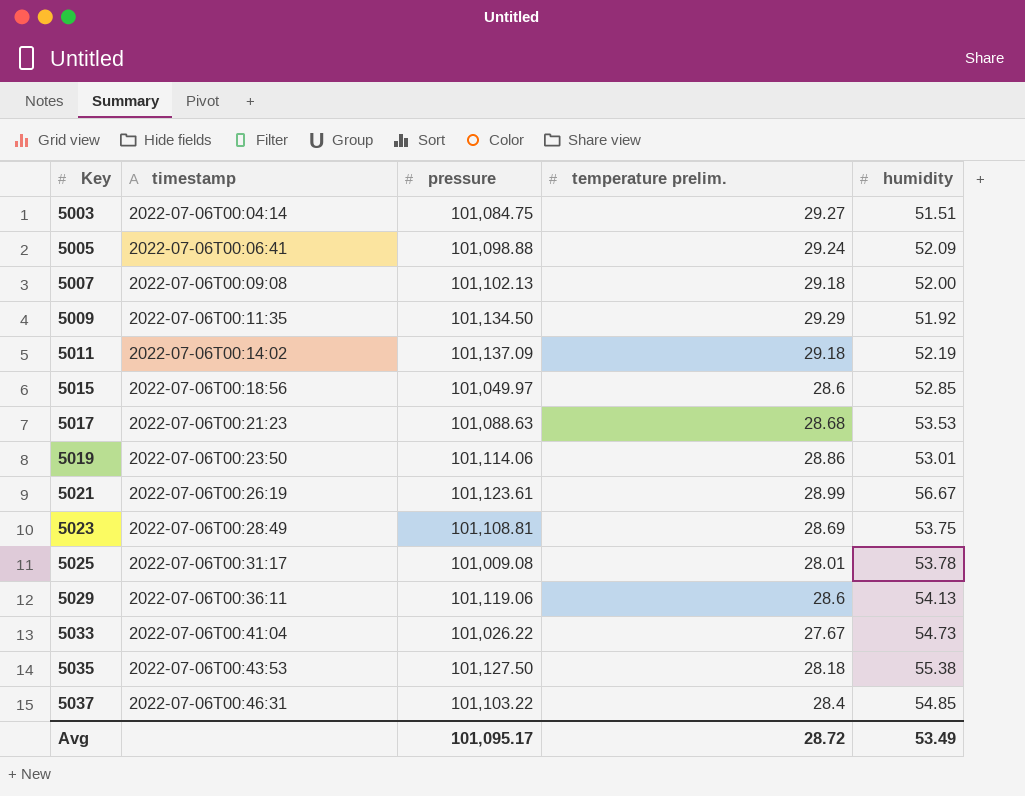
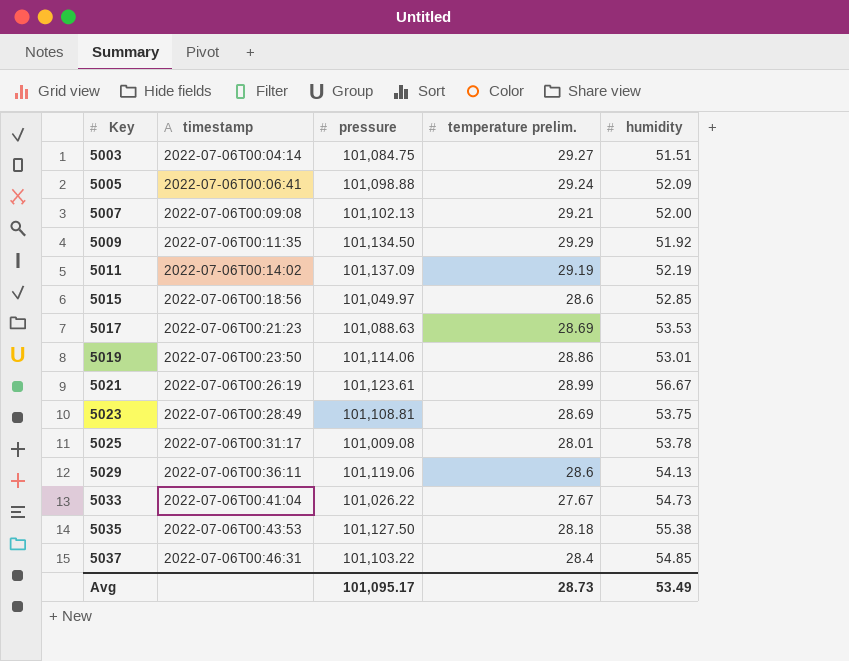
5007 | temperature prelim.: 29.18 -> 29.21
5011 | temperature prelim.: 29.18 -> 29.19
5017 | temperature prelim.: 28.68 -> 28.69
Avg | temperature prelim.: 28.72 -> 28.73

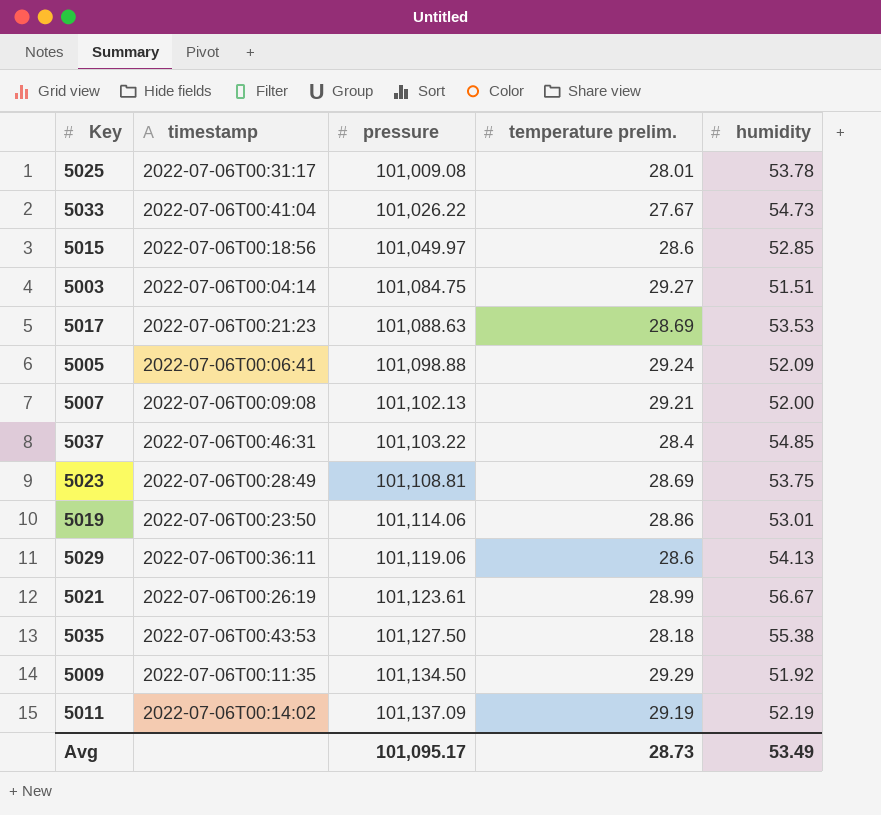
row order: Key ascending -> pressure ascending

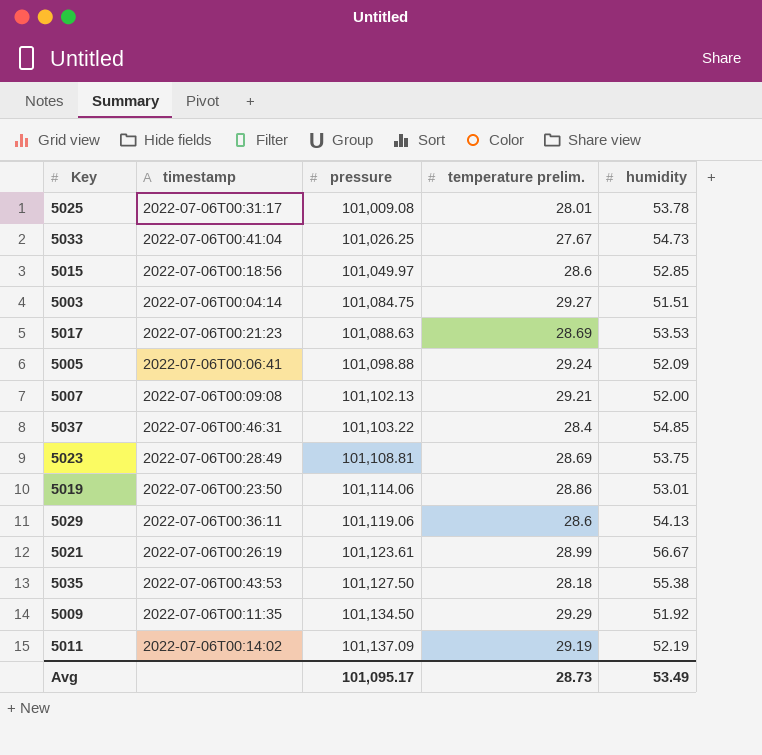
5033 | pressure: 101,026.22 -> 101,026.25

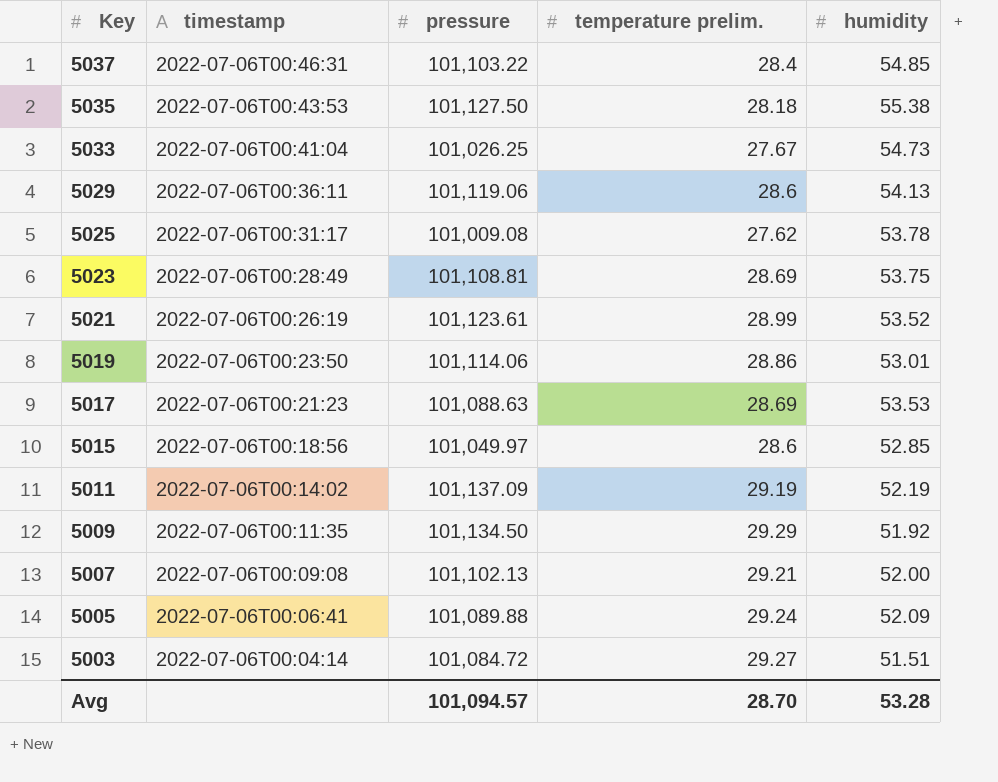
row order: pressure ascending -> Key descending
5025 | temperature prelim.: 28.01 -> 27.62
5021 | humidity: 56.67 -> 53.52
5005 | pressure: 101,098.88 -> 101,089.88
5003 | pressure: 101,084.75 -> 101,084.72
Avg | pressure: 101,095.17 -> 101,094.57
Avg | temperature prelim.: 28.73 -> 28.70
Avg | humidity: 53.49 -> 53.28

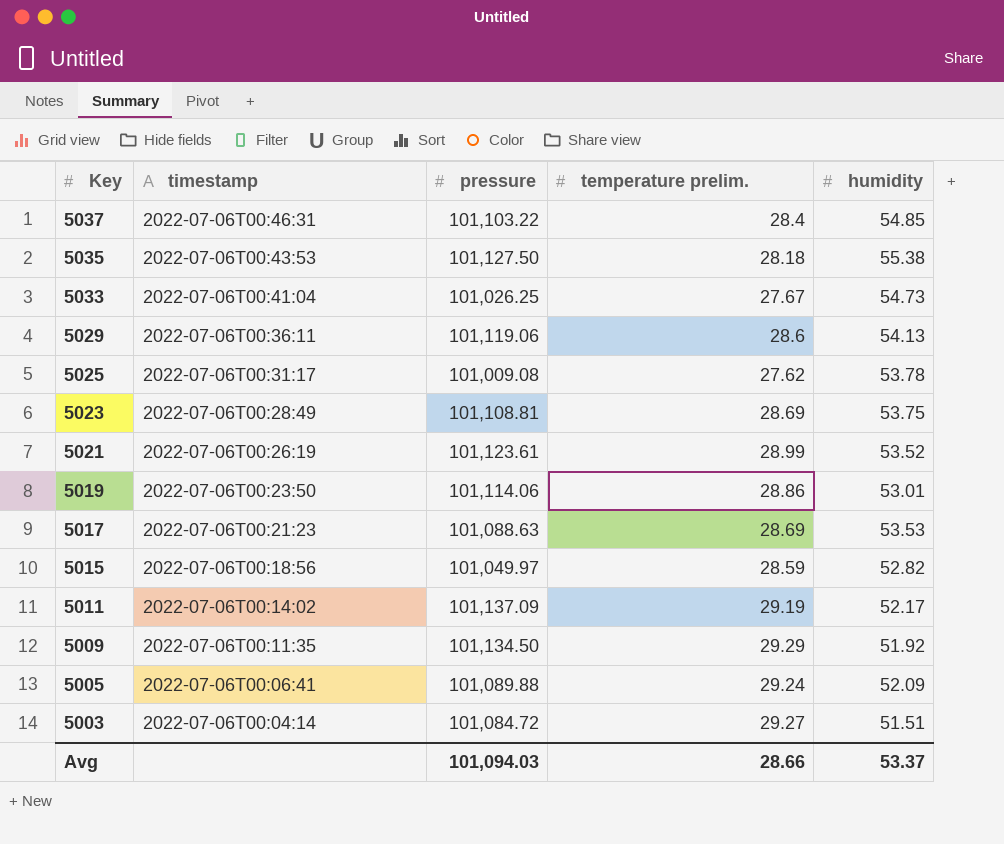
row 5007: 2022-07-06T00:09:08 | 101,102.13 | 29.21 | 52.00 -> none
5015 | temperature prelim.: 28.6 -> 28.59
5015 | humidity: 52.85 -> 52.82
5011 | humidity: 52.19 -> 52.17
Avg | pressure: 101,094.57 -> 101,094.03
Avg | temperature prelim.: 28.70 -> 28.66
Avg | humidity: 53.28 -> 53.37

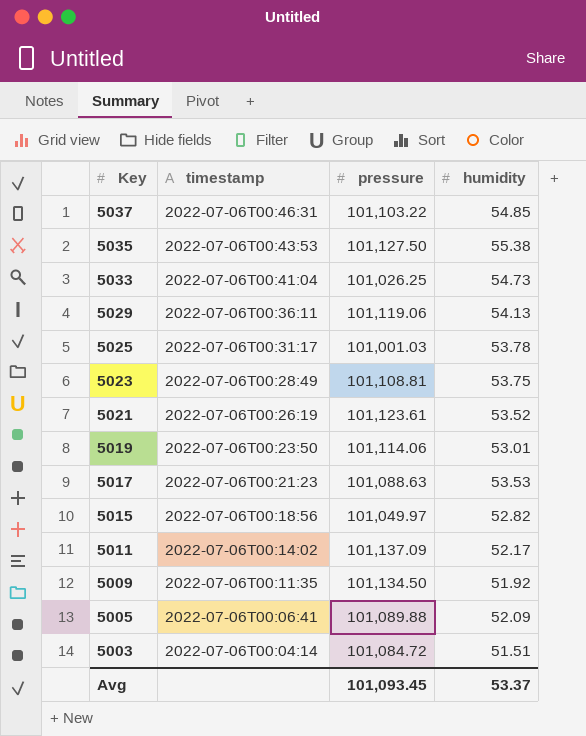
column temperature prelim. | position: 4 -> none
5025 | pressure: 101,009.08 -> 101,001.03
Avg | pressure: 101,094.03 -> 101,093.45

